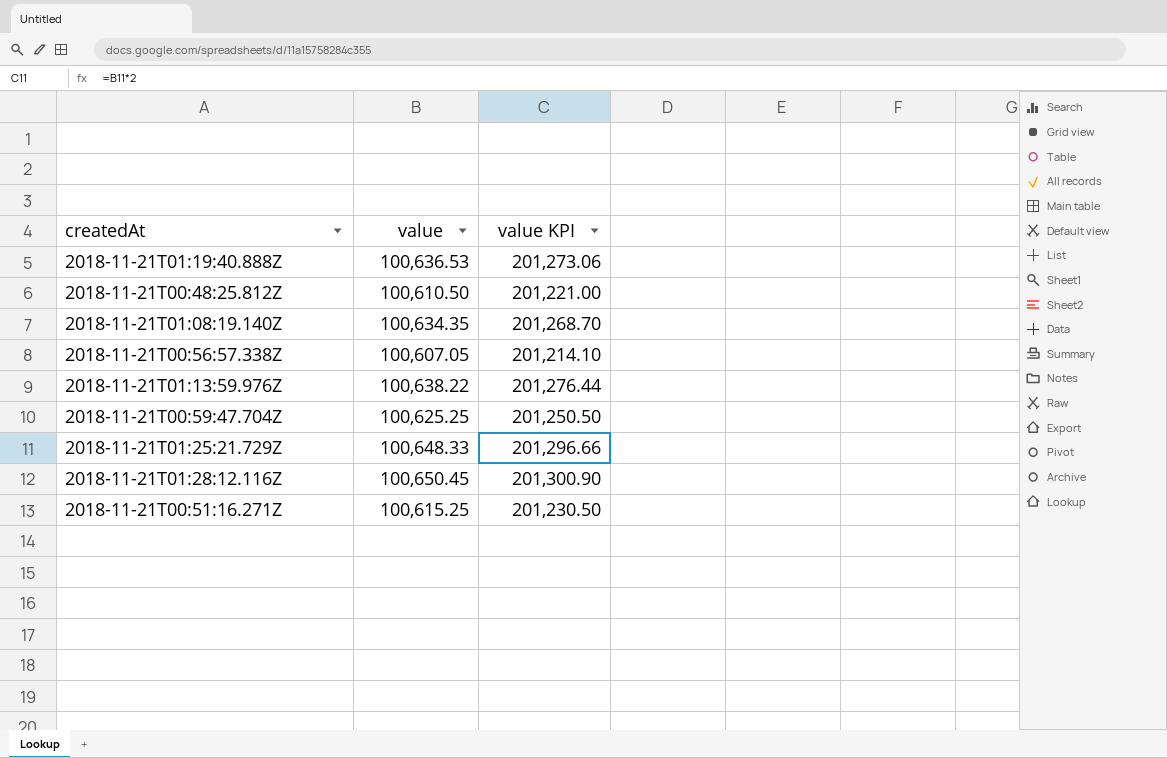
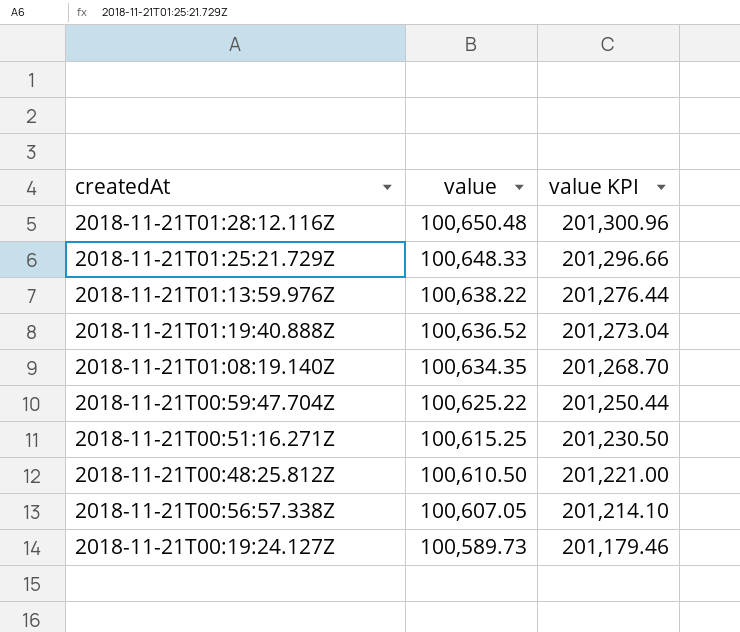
row order: none -> value descending
2018-11-21T01:28:12.116Z | value: 100,650.45 -> 100,650.48
2018-11-21T01:28:12.116Z | value KPI: 201,300.90 -> 201,300.96
2018-11-21T01:19:40.888Z | value: 100,636.53 -> 100,636.52
2018-11-21T01:19:40.888Z | value KPI: 201,273.06 -> 201,273.04
2018-11-21T00:59:47.704Z | value: 100,625.25 -> 100,625.22
2018-11-21T00:59:47.704Z | value KPI: 201,250.50 -> 201,250.44
row 2018-11-21T00:19:24.127Z: none -> 100,589.73 | 201,179.46

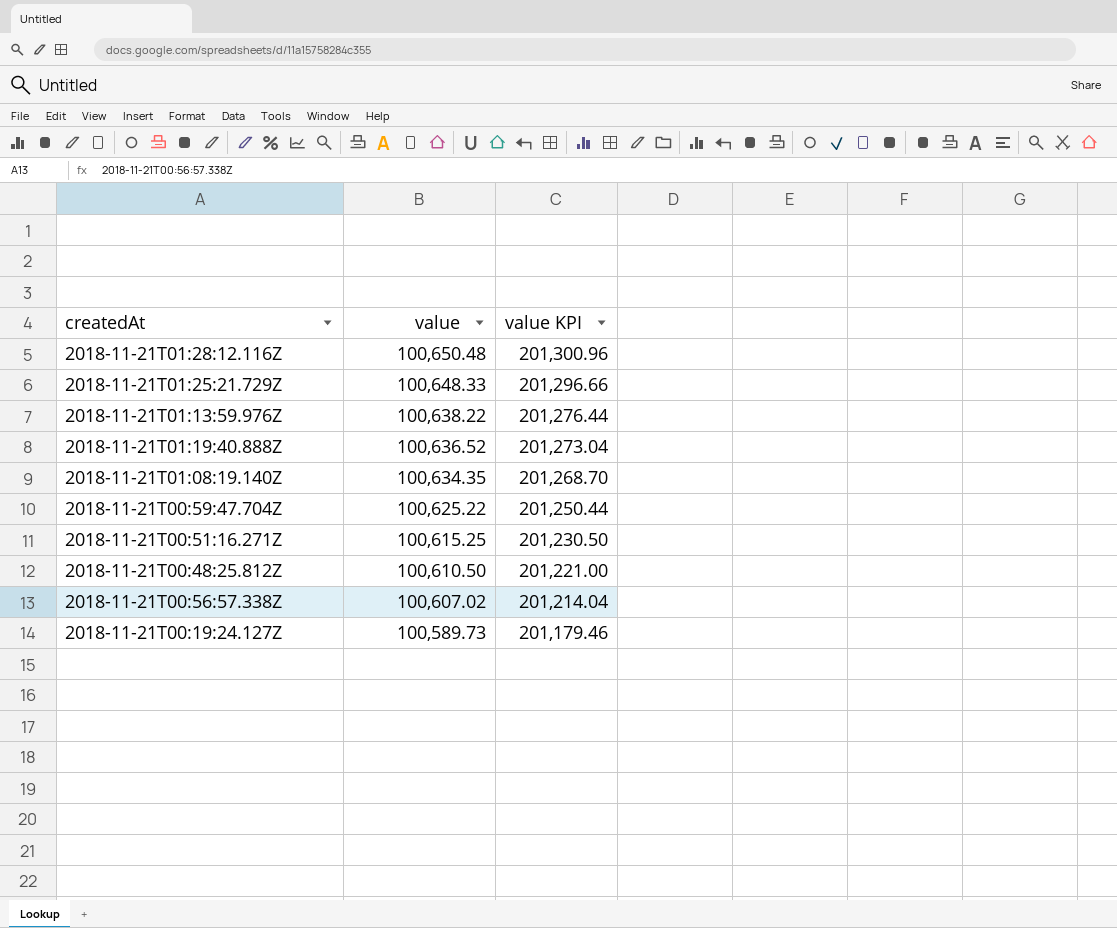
2018-11-21T00:56:57.338Z | value: 100,607.05 -> 100,607.02
2018-11-21T00:56:57.338Z | value KPI: 201,214.10 -> 201,214.04

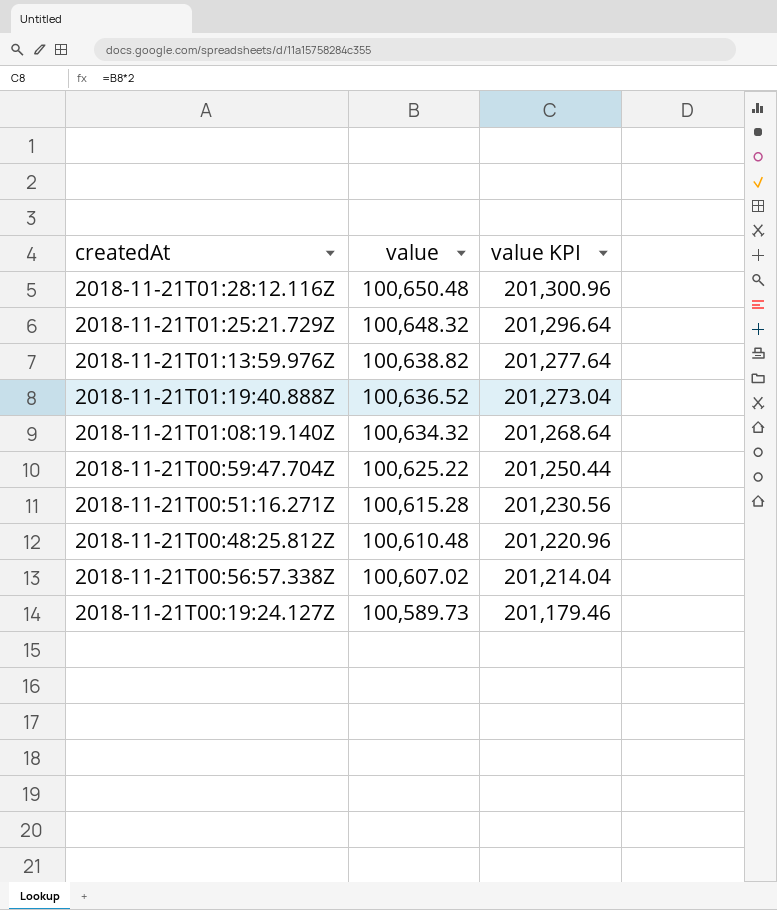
2018-11-21T01:25:21.729Z | value: 100,648.33 -> 100,648.32
2018-11-21T01:25:21.729Z | value KPI: 201,296.66 -> 201,296.64
2018-11-21T01:13:59.976Z | value: 100,638.22 -> 100,638.82
2018-11-21T01:13:59.976Z | value KPI: 201,276.44 -> 201,277.64
2018-11-21T01:08:19.140Z | value: 100,634.35 -> 100,634.32
2018-11-21T01:08:19.140Z | value KPI: 201,268.70 -> 201,268.64
2018-11-21T00:51:16.271Z | value: 100,615.25 -> 100,615.28
2018-11-21T00:51:16.271Z | value KPI: 201,230.50 -> 201,230.56
2018-11-21T00:48:25.812Z | value: 100,610.50 -> 100,610.48
2018-11-21T00:48:25.812Z | value KPI: 201,221.00 -> 201,220.96

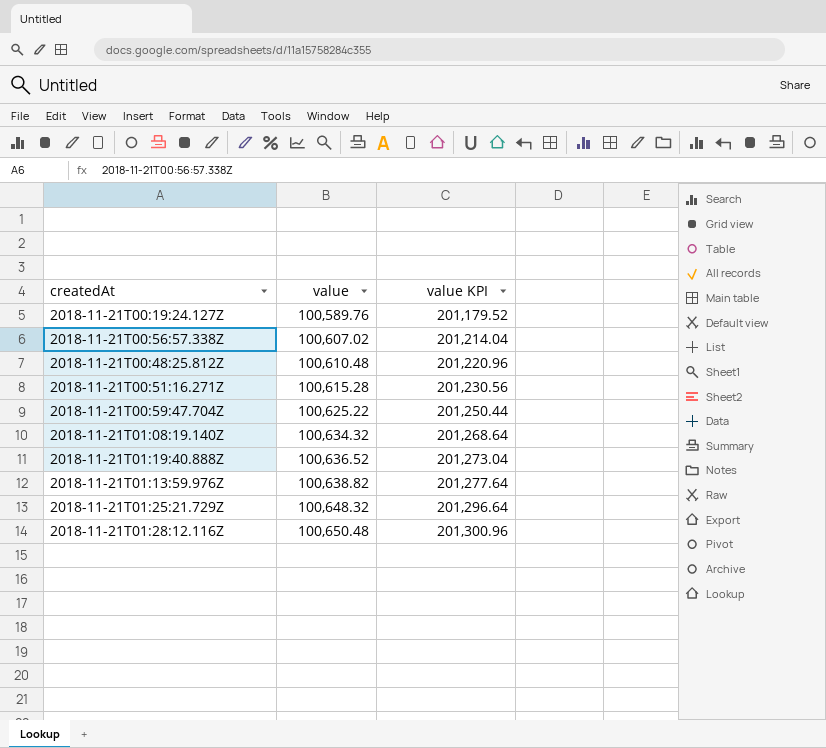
row order: value descending -> value ascending
2018-11-21T00:19:24.127Z | value: 100,589.73 -> 100,589.76
2018-11-21T00:19:24.127Z | value KPI: 201,179.46 -> 201,179.52

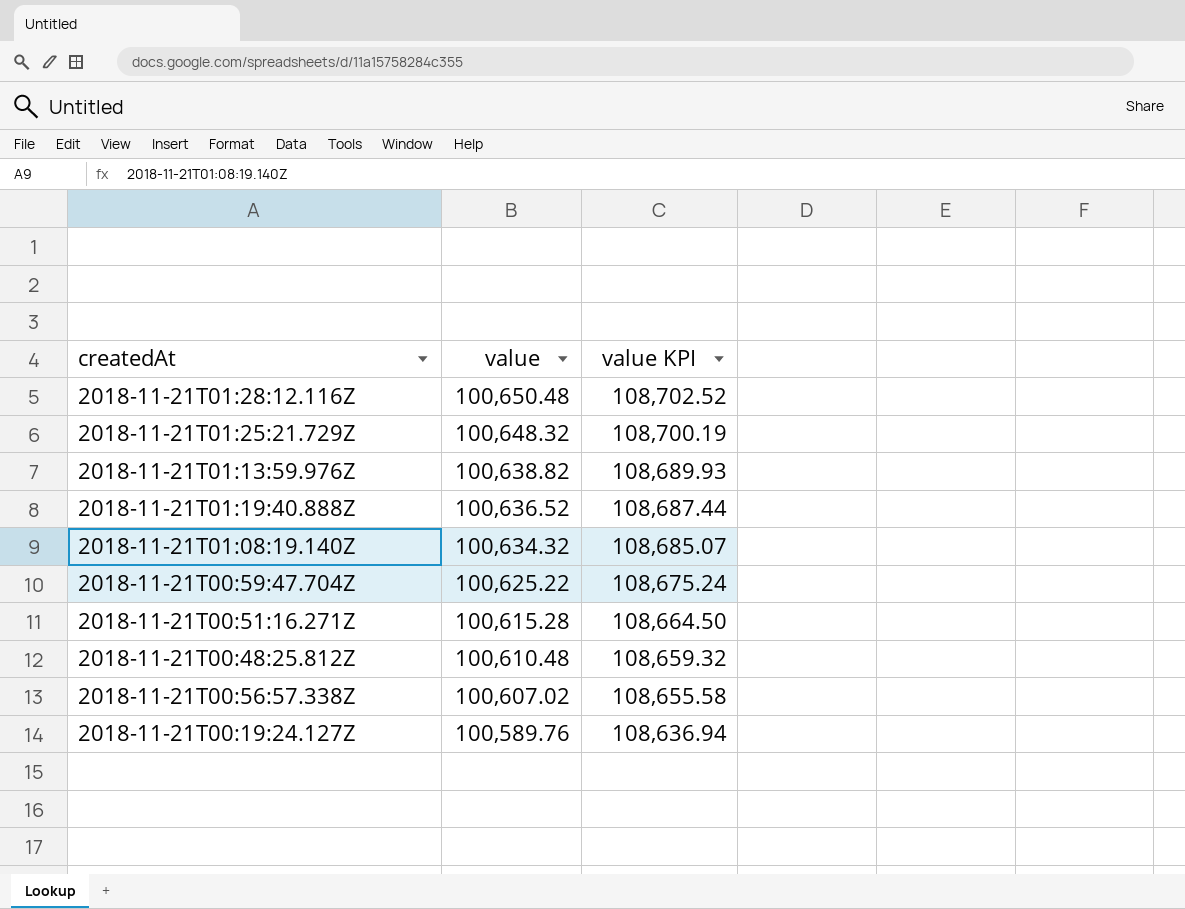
row order: value ascending -> value descending
column value KPI | formula: [value] * 2 -> [value] * 1.08

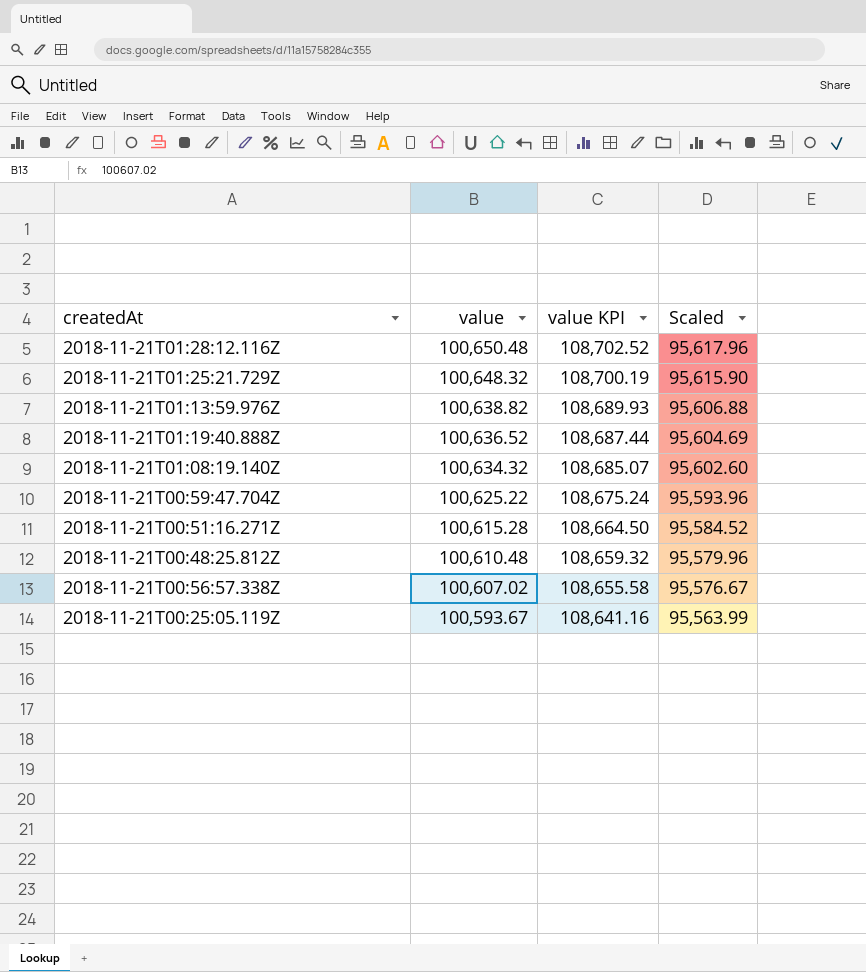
column Scaled | formula: none -> [value] * 0.95
row 2018-11-21T00:19:24.127Z: 100,589.76 | 108,636.94 -> none
row 2018-11-21T00:25:05.119Z: none -> 100,593.67 | 108,641.16 | 95,563.99

